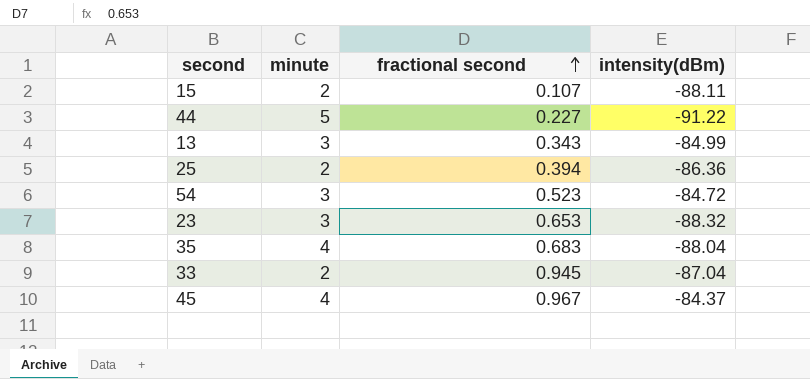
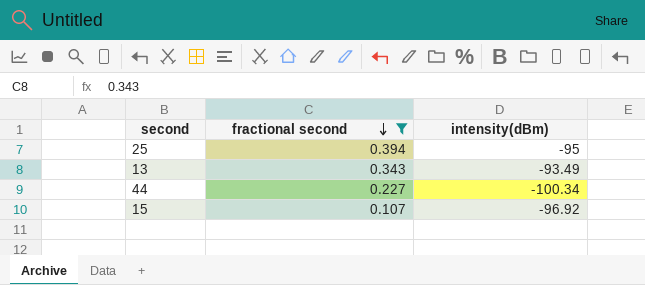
filter: none -> fractional second <= 0.394
row order: fractional second ascending -> fractional second descending
column minute | position: 2 -> none
25 | intensity(dBm): -86.36 -> -95
13 | intensity(dBm): -84.99 -> -93.49
44 | intensity(dBm): -91.22 -> -100.34
15 | intensity(dBm): -88.11 -> -96.92

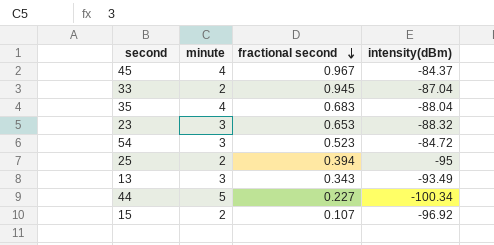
filter: fractional second <= 0.394 -> none
column minute | position: none -> 2

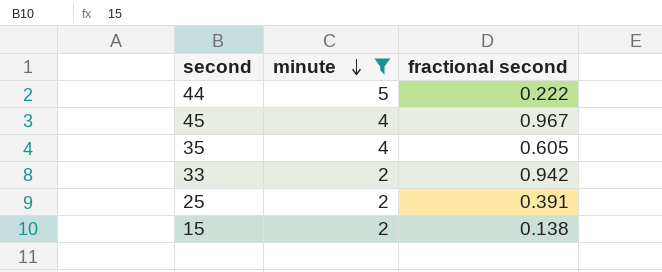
filter: none -> minute != 3
row order: fractional second descending -> minute descending
column intensity(dBm) | position: 4 -> none
44 | fractional second: 0.227 -> 0.222
35 | fractional second: 0.683 -> 0.605
33 | fractional second: 0.945 -> 0.942
25 | fractional second: 0.394 -> 0.391
15 | fractional second: 0.107 -> 0.138

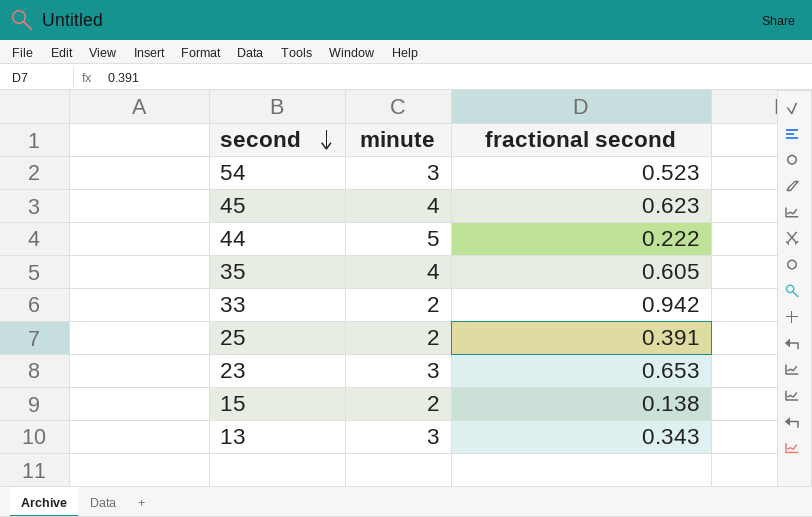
filter: minute != 3 -> none
row order: minute descending -> second descending
45 | fractional second: 0.967 -> 0.623

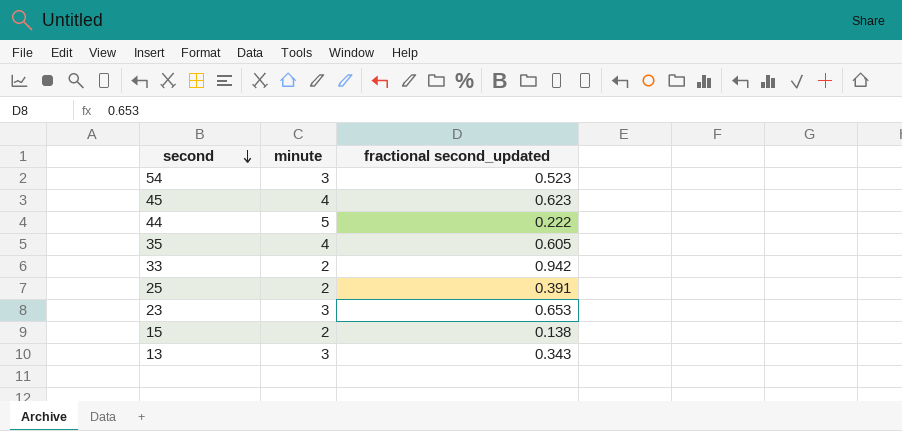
column name: fractional second -> fractional second_updated

